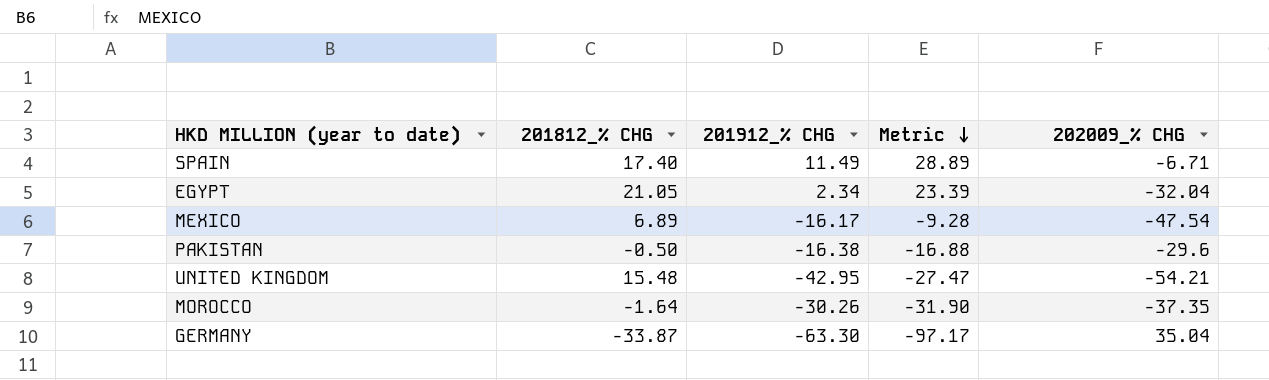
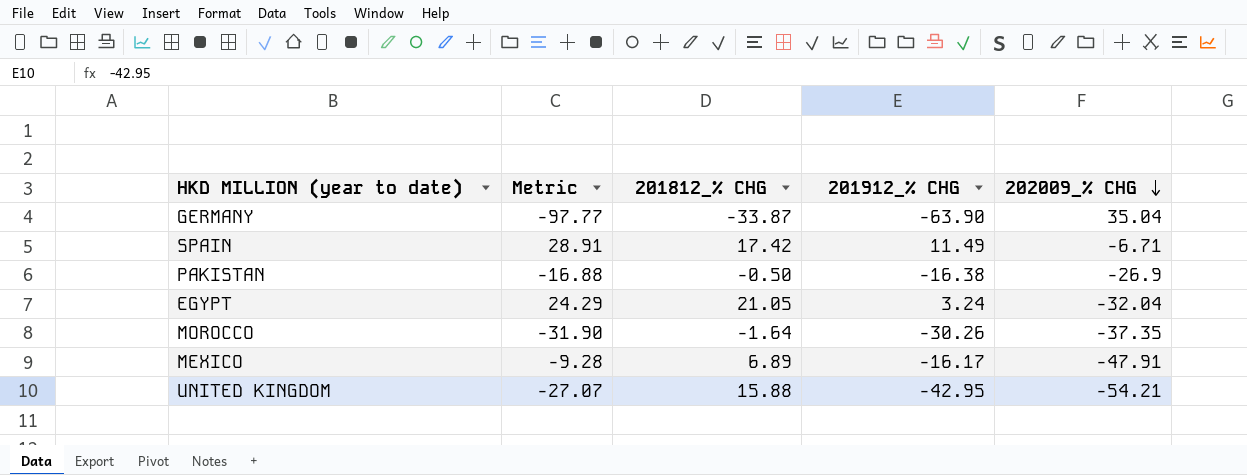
row order: Metric descending -> 202009_% CHG descending
column Metric | position: 4 -> 2
GERMANY | Metric: -97.17 -> -97.77
GERMANY | 201912_% CHG: -63.30 -> -63.90
SPAIN | Metric: 28.89 -> 28.91
SPAIN | 201812_% CHG: 17.40 -> 17.42
PAKISTAN | 202009_% CHG: -29.6 -> -26.9
EGYPT | Metric: 23.39 -> 24.29
EGYPT | 201912_% CHG: 2.34 -> 3.24
MEXICO | 202009_% CHG: -47.54 -> -47.91
UNITED KINGDOM | Metric: -27.47 -> -27.07
UNITED KINGDOM | 201812_% CHG: 15.48 -> 15.88

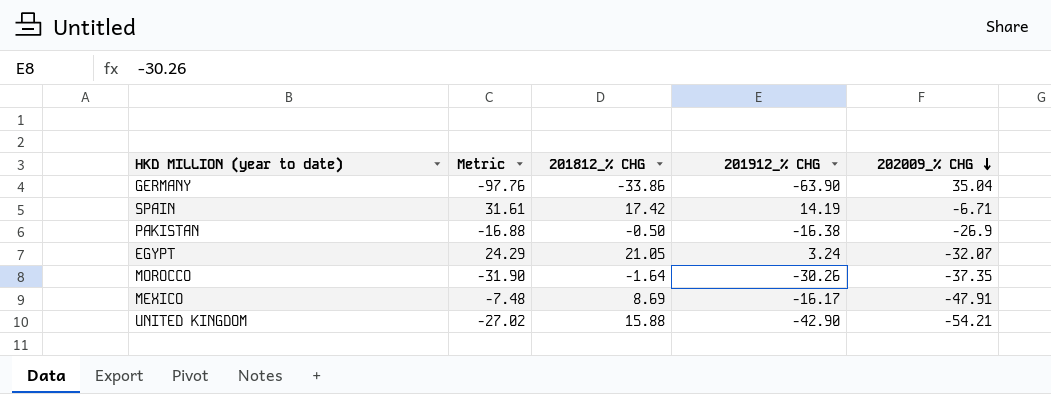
GERMANY | Metric: -97.77 -> -97.76
GERMANY | 201812_% CHG: -33.87 -> -33.86
SPAIN | Metric: 28.91 -> 31.61
SPAIN | 201912_% CHG: 11.49 -> 14.19
EGYPT | 202009_% CHG: -32.04 -> -32.07
MEXICO | Metric: -9.28 -> -7.48
MEXICO | 201812_% CHG: 6.89 -> 8.69
UNITED KINGDOM | Metric: -27.07 -> -27.02
UNITED KINGDOM | 201912_% CHG: -42.95 -> -42.90

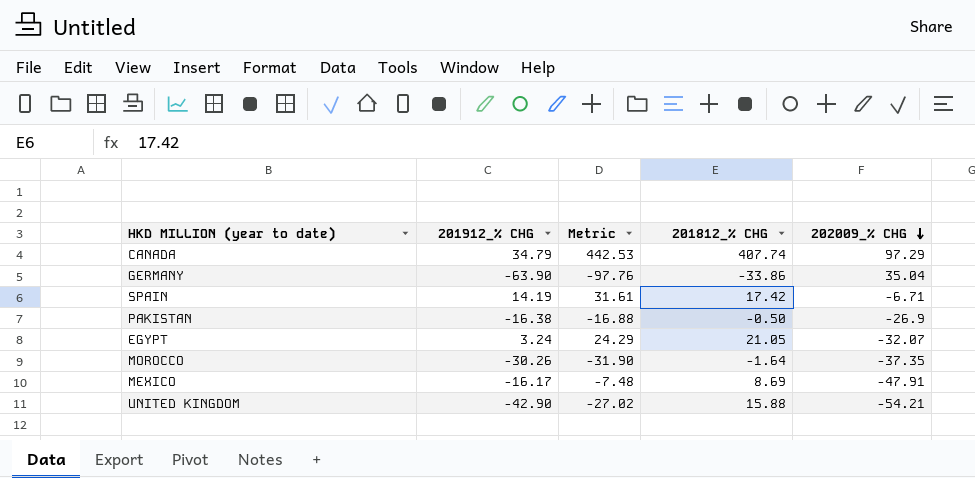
column 201912_% CHG | position: 4 -> 2
row CANADA: none -> 34.79 | 442.53 | 407.74 | 97.29

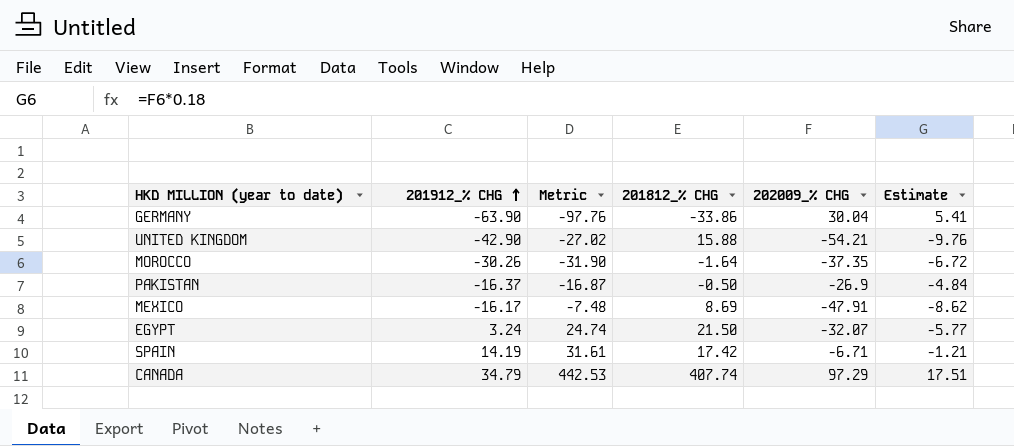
row order: 202009_% CHG descending -> 201912_% CHG ascending
column Estimate | formula: none -> [202009_% CHG] * 0.18
GERMANY | 202009_% CHG: 35.04 -> 30.04
PAKISTAN | 201912_% CHG: -16.38 -> -16.37
PAKISTAN | Metric: -16.88 -> -16.87
EGYPT | Metric: 24.29 -> 24.74
EGYPT | 201812_% CHG: 21.05 -> 21.50

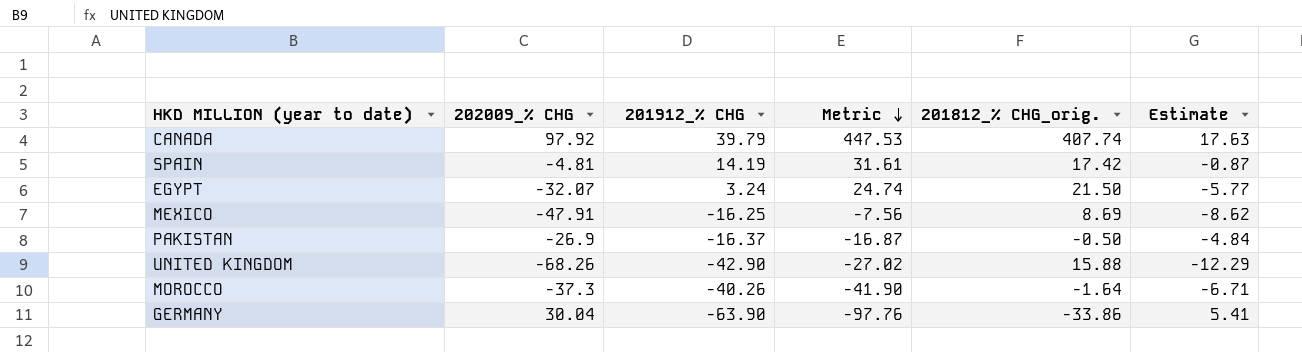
row order: 201912_% CHG ascending -> Metric descending
column 202009_% CHG | position: 5 -> 2
column name: 201812_% CHG -> 201812_% CHG_orig.
CANADA | 202009_% CHG: 97.29 -> 97.92
CANADA | 201912_% CHG: 34.79 -> 39.79
CANADA | Metric: 442.53 -> 447.53
CANADA | Estimate: 17.51 -> 17.63
SPAIN | 202009_% CHG: -6.71 -> -4.81
SPAIN | Estimate: -1.21 -> -0.87
MEXICO | 201912_% CHG: -16.17 -> -16.25
MEXICO | Metric: -7.48 -> -7.56
UNITED KINGDOM | 202009_% CHG: -54.21 -> -68.26
UNITED KINGDOM | Estimate: -9.76 -> -12.29
MOROCCO | 202009_% CHG: -37.35 -> -37.3
MOROCCO | 201912_% CHG: -30.26 -> -40.26
MOROCCO | Metric: -31.90 -> -41.90
MOROCCO | Estimate: -6.72 -> -6.71

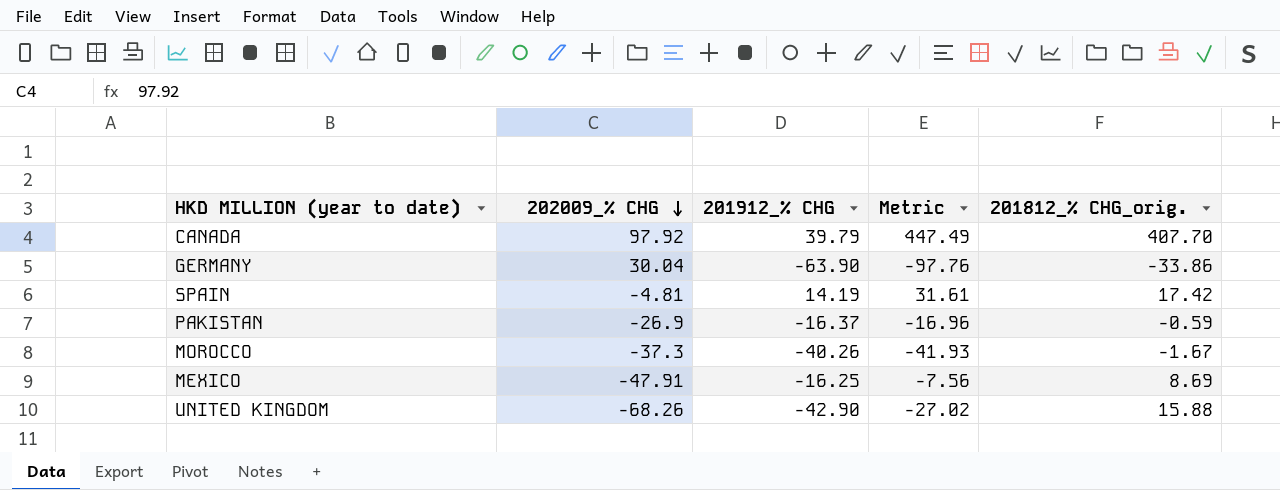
row order: Metric descending -> 202009_% CHG descending
column Estimate | formula: [202009_% CHG] * 0.18 -> none
row EGYPT: -32.07 | 3.24 | 24.74 | 21.50 | -5.77 -> none
CANADA | Metric: 447.53 -> 447.49
CANADA | 201812_% CHG_orig.: 407.74 -> 407.70
PAKISTAN | Metric: -16.87 -> -16.96
PAKISTAN | 201812_% CHG_orig.: -0.50 -> -0.59
MOROCCO | Metric: -41.90 -> -41.93
MOROCCO | 201812_% CHG_orig.: -1.64 -> -1.67

